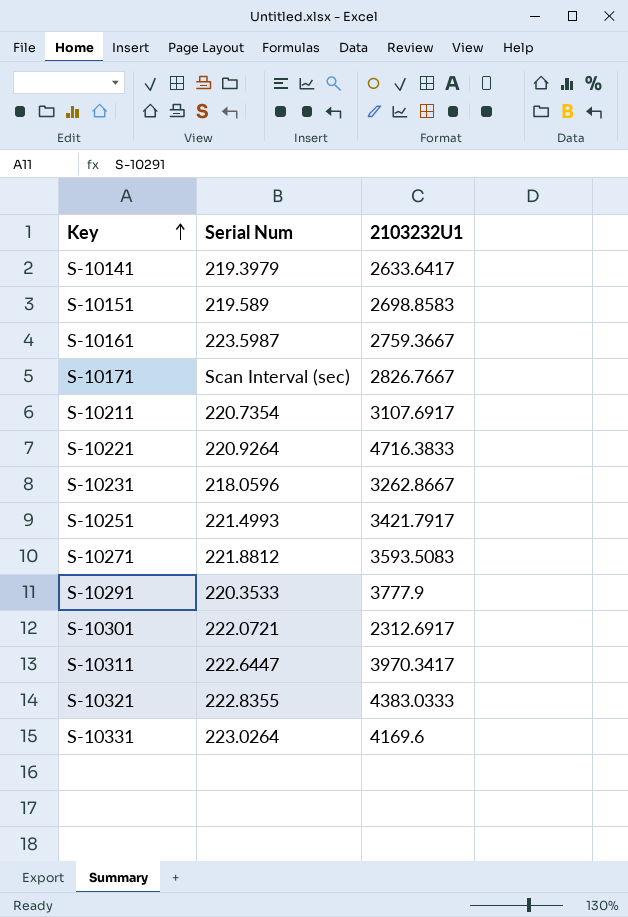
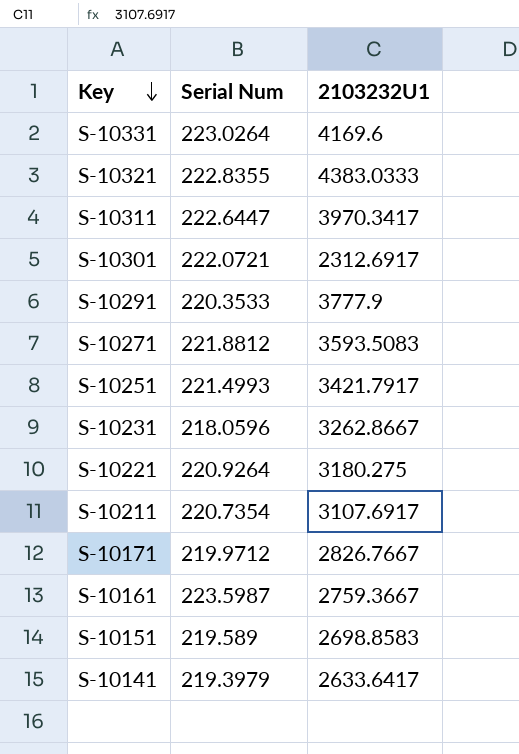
row order: Key ascending -> Key descending
S-10221 | 2103232U1: 4716.3833 -> 3180.275
S-10171 | Serial Num: Scan Interval (sec) -> 219.9712

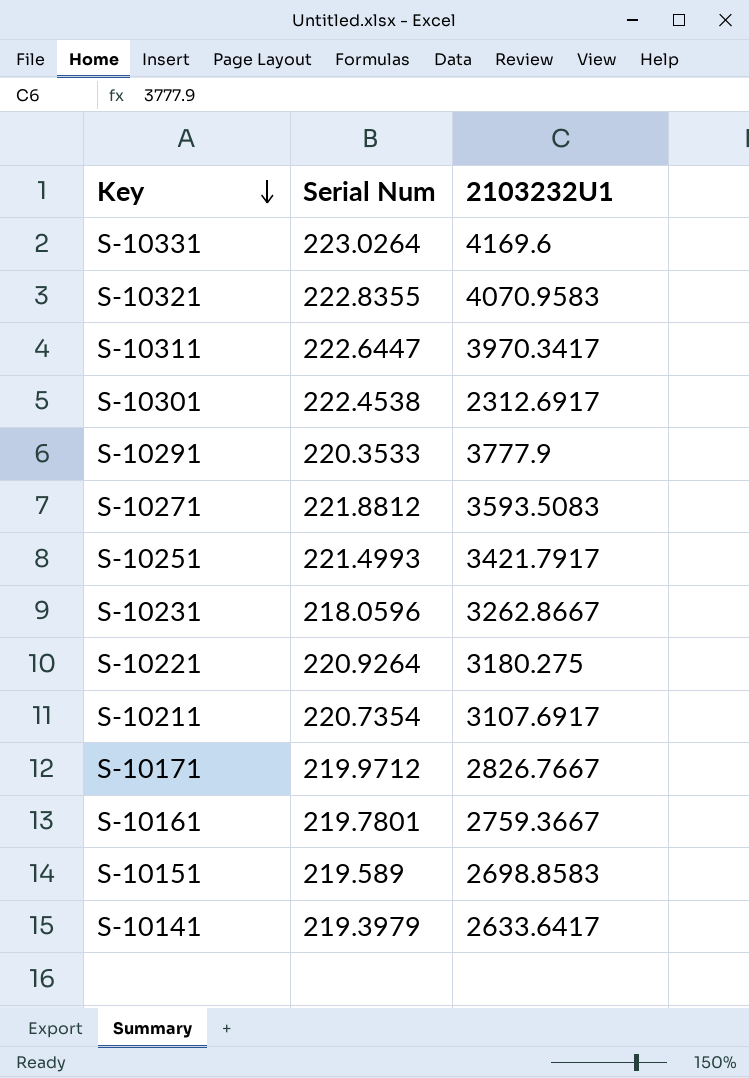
S-10321 | 2103232U1: 4383.0333 -> 4070.9583
S-10301 | Serial Num: 222.0721 -> 222.4538
S-10161 | Serial Num: 223.5987 -> 219.7801

